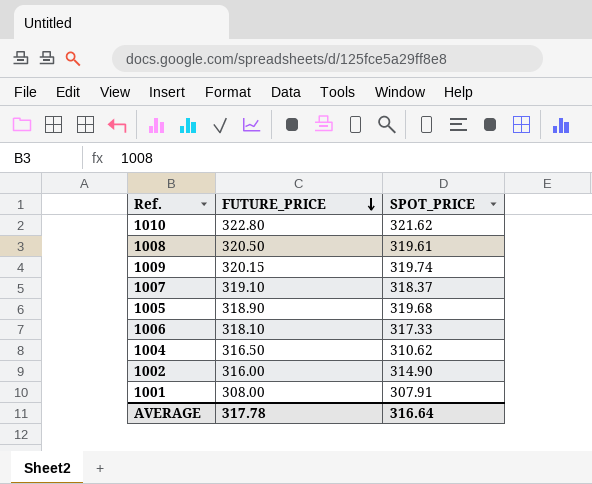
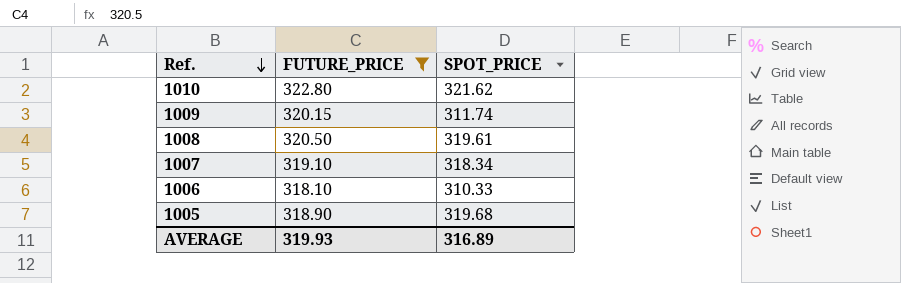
filter: none -> FUTURE_PRICE >= 318.10
row order: FUTURE_PRICE descending -> Ref. descending
1009 | SPOT_PRICE: 319.74 -> 311.74
1007 | SPOT_PRICE: 318.37 -> 318.34
1006 | SPOT_PRICE: 317.33 -> 310.33
AVERAGE | FUTURE_PRICE: 317.78 -> 319.93
AVERAGE | SPOT_PRICE: 316.64 -> 316.89

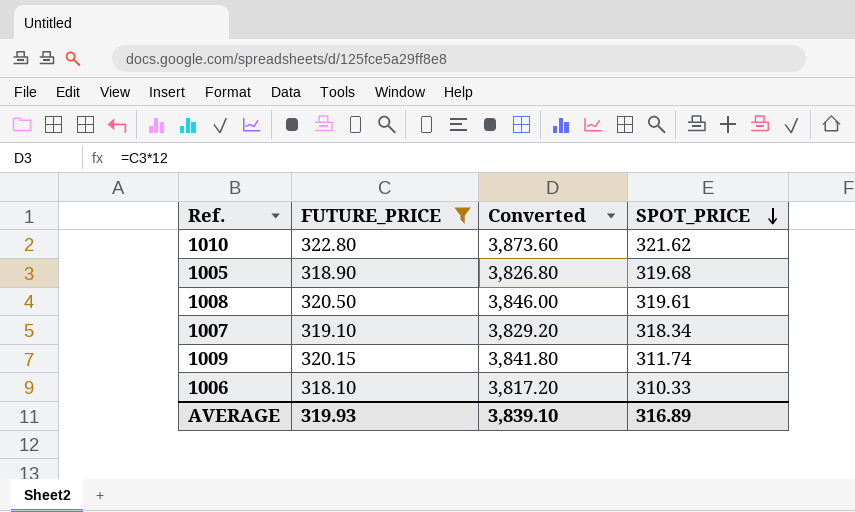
row order: Ref. descending -> SPOT_PRICE descending
column Converted | formula: none -> [FUTURE_PRICE] * 12

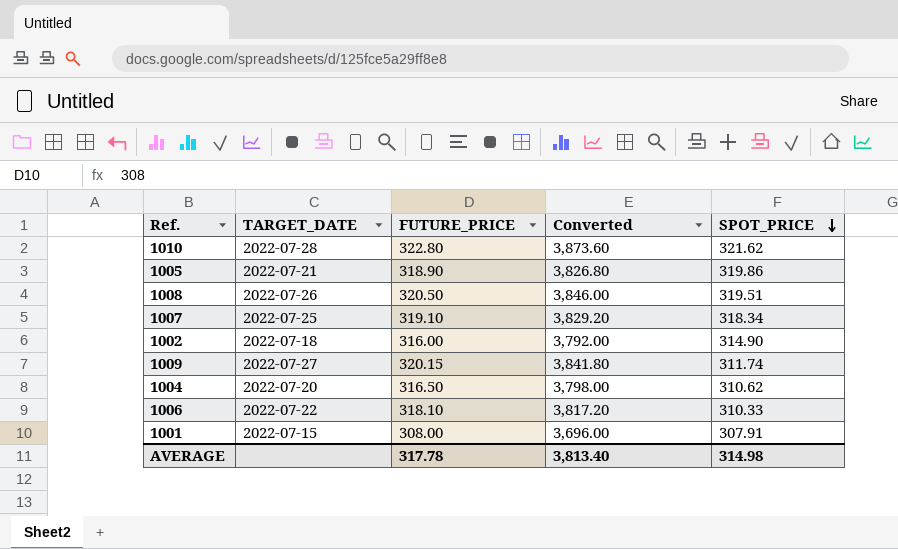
filter: FUTURE_PRICE >= 318.10 -> none
column TARGET_DATE | position: none -> 2
1005 | SPOT_PRICE: 319.68 -> 319.86
1008 | SPOT_PRICE: 319.61 -> 319.51
AVERAGE | FUTURE_PRICE: 319.93 -> 317.78
AVERAGE | Converted: 3,839.10 -> 3,813.40
AVERAGE | SPOT_PRICE: 316.89 -> 314.98

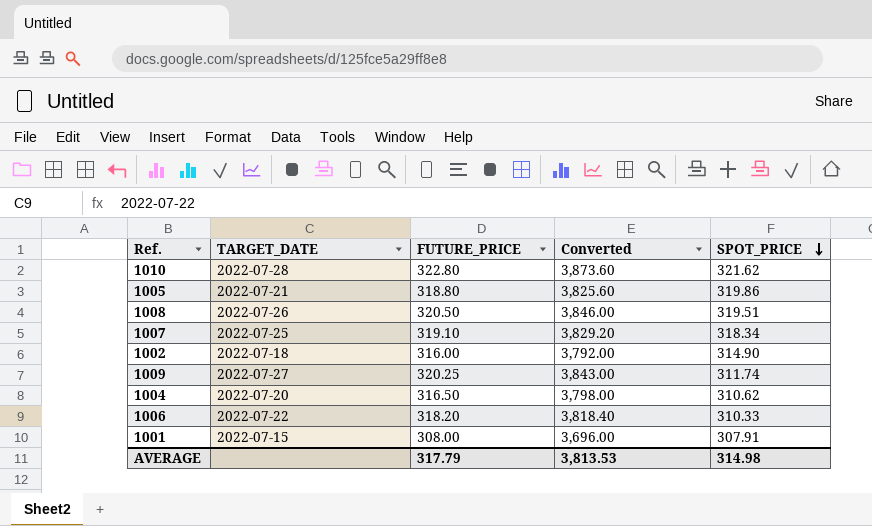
1005 | FUTURE_PRICE: 318.90 -> 318.80
1005 | Converted: 3,826.80 -> 3,825.60
1009 | FUTURE_PRICE: 320.15 -> 320.25
1009 | Converted: 3,841.80 -> 3,843.00
1006 | FUTURE_PRICE: 318.10 -> 318.20
1006 | Converted: 3,817.20 -> 3,818.40
AVERAGE | FUTURE_PRICE: 317.78 -> 317.79
AVERAGE | Converted: 3,813.40 -> 3,813.53

